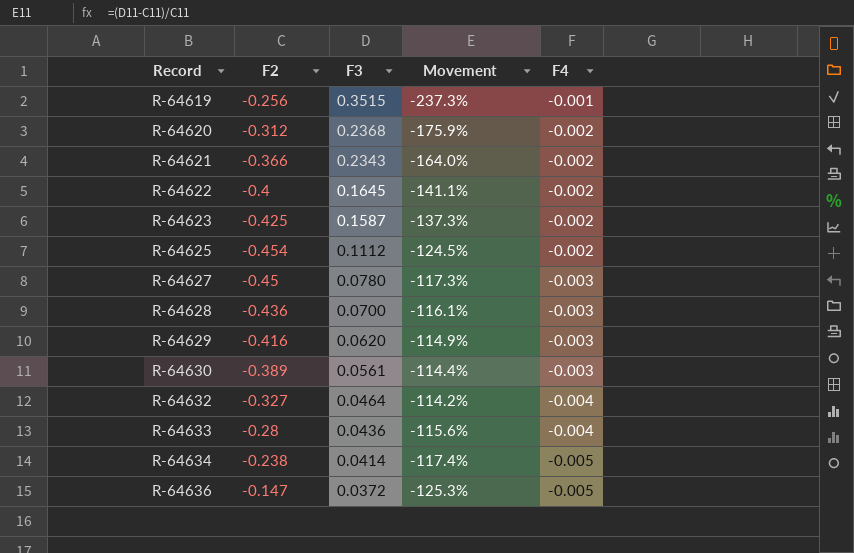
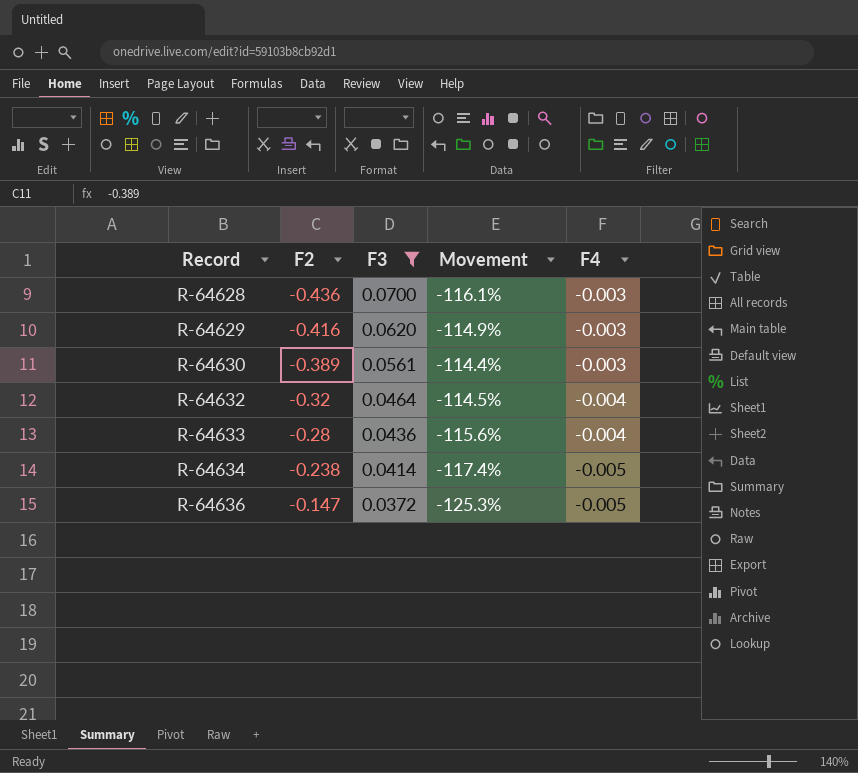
filter: none -> F3 <= 0.0700
R-64632 | F2: -0.327 -> -0.32
R-64632 | Movement: -114.2% -> -114.5%

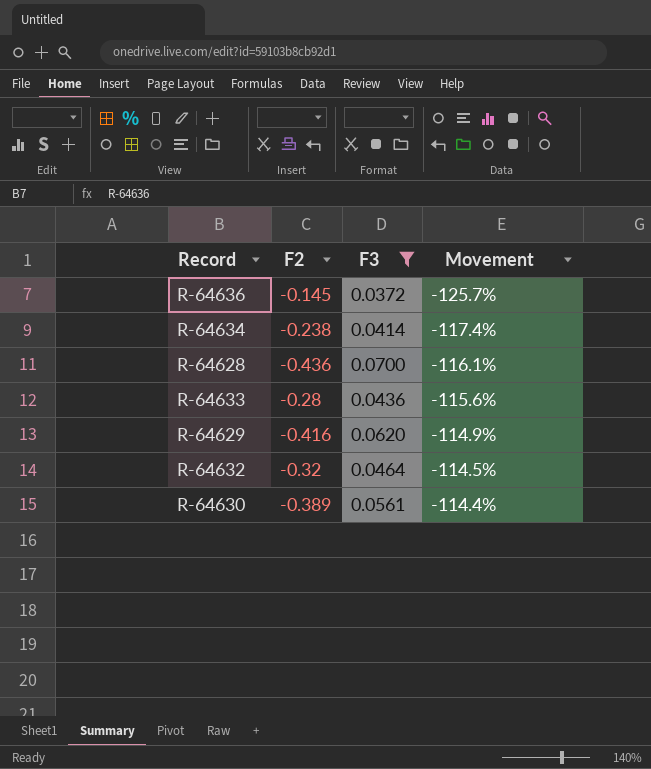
row order: Record ascending -> Movement ascending
column F4 | position: 5 -> none
R-64636 | F2: -0.147 -> -0.145
R-64636 | Movement: -125.3% -> -125.7%

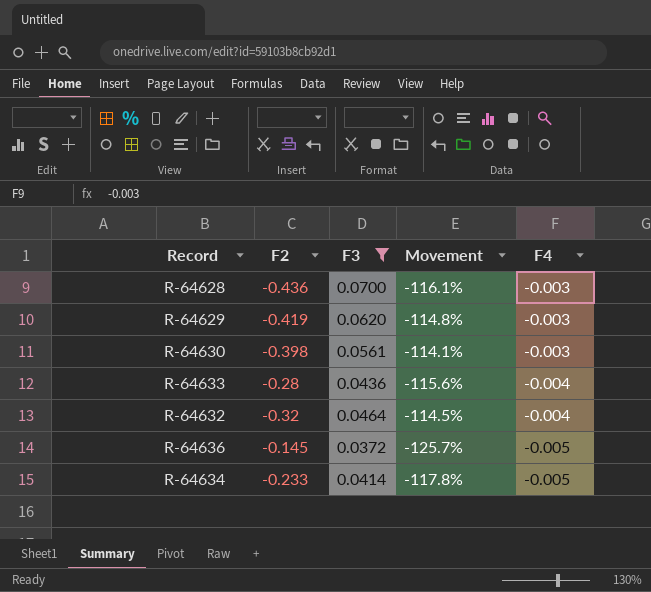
row order: Movement ascending -> F4 descending
column F4 | position: none -> 5
R-64629 | F2: -0.416 -> -0.419
R-64629 | Movement: -114.9% -> -114.8%
R-64630 | F2: -0.389 -> -0.398
R-64630 | Movement: -114.4% -> -114.1%
R-64634 | F2: -0.238 -> -0.233
R-64634 | Movement: -117.4% -> -117.8%

